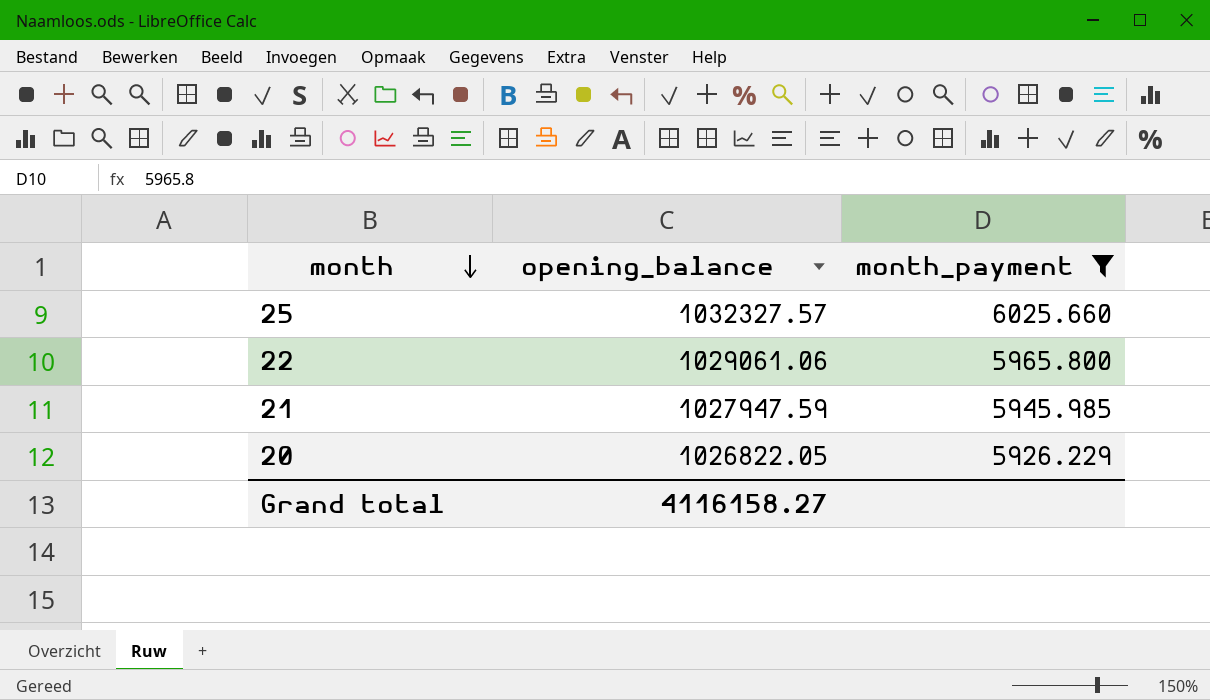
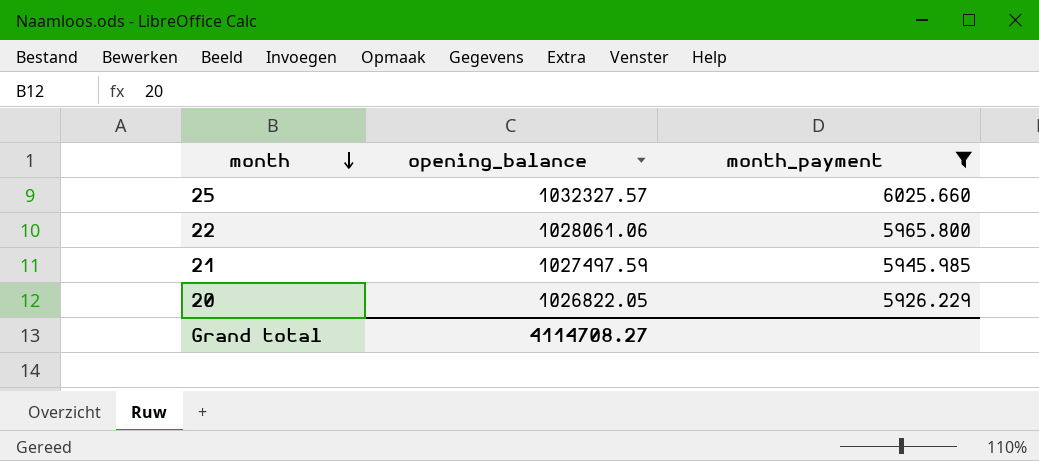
22 | opening_balance: 1029061.06 -> 1028061.06
21 | opening_balance: 1027947.59 -> 1027497.59
Grand total | opening_balance: 4116158.27 -> 4114708.27

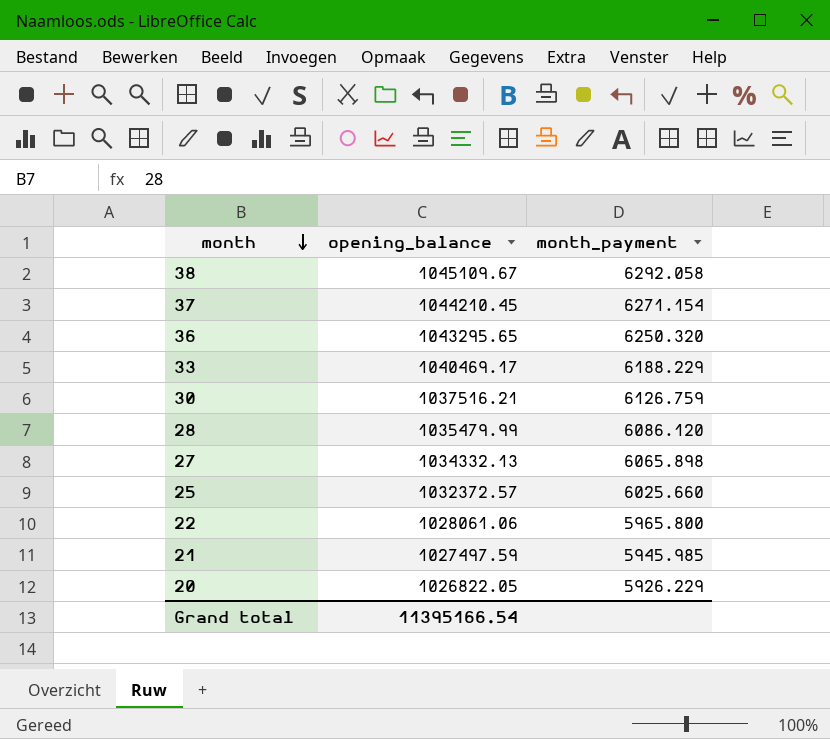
filter: month_payment <= 6025.660 -> none
25 | opening_balance: 1032327.57 -> 1032372.57
Grand total | opening_balance: 4114708.27 -> 11395166.54

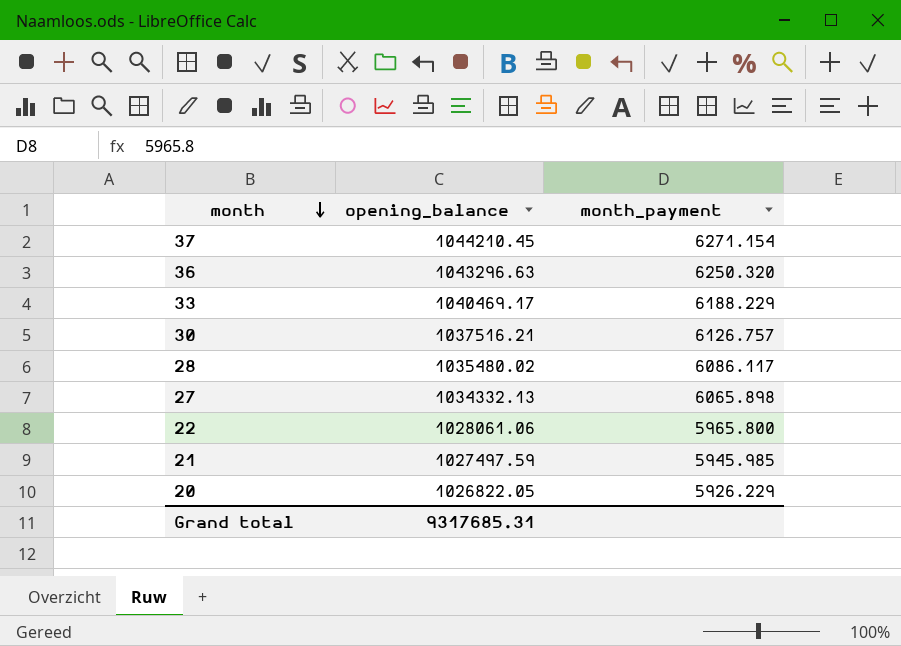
row 38: 1045109.67 | 6292.058 -> none
row 25: 1032372.57 | 6025.660 -> none
36 | opening_balance: 1043295.65 -> 1043296.63
30 | month_payment: 6126.759 -> 6126.757
28 | opening_balance: 1035479.99 -> 1035480.02
28 | month_payment: 6086.120 -> 6086.117
Grand total | opening_balance: 11395166.54 -> 9317685.31

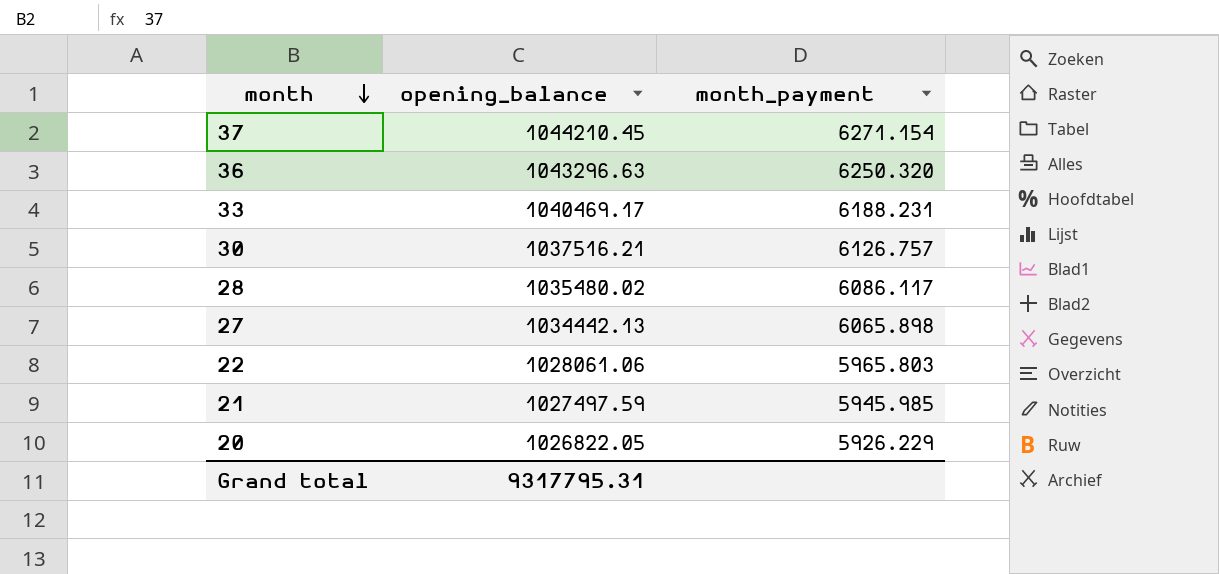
33 | month_payment: 6188.229 -> 6188.231
27 | opening_balance: 1034332.13 -> 1034442.13
22 | month_payment: 5965.800 -> 5965.803
Grand total | opening_balance: 9317685.31 -> 9317795.31

